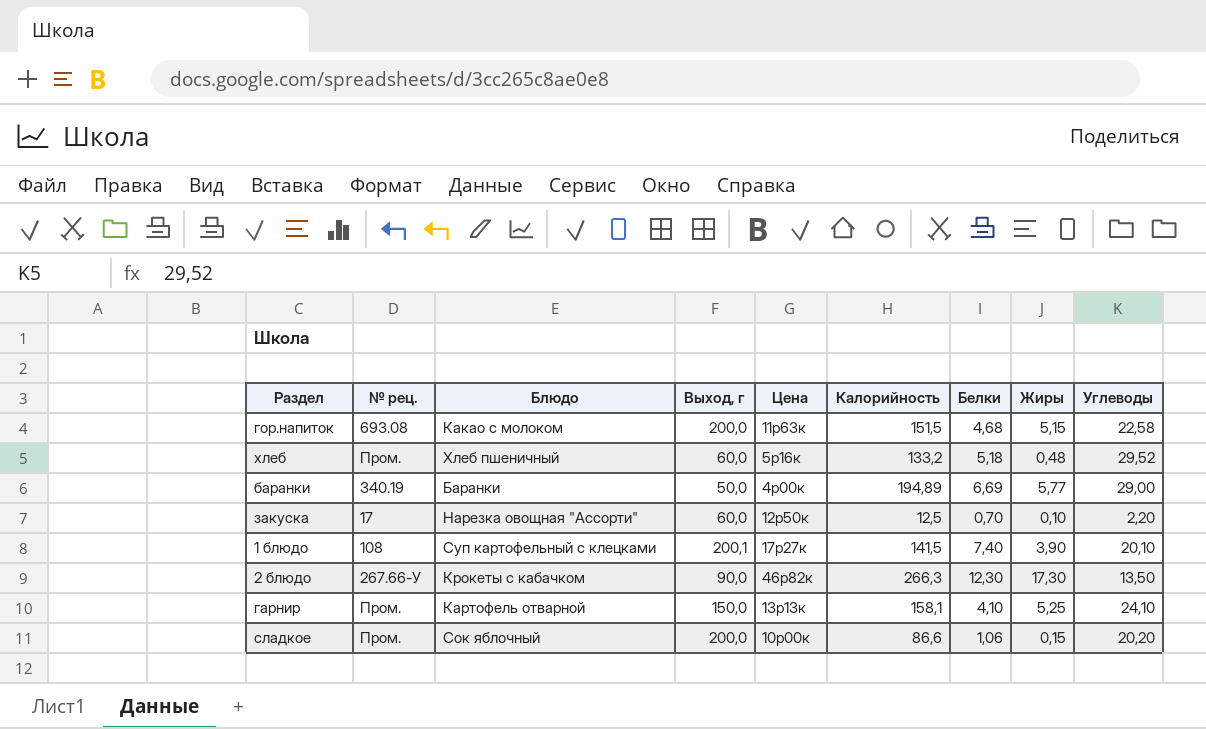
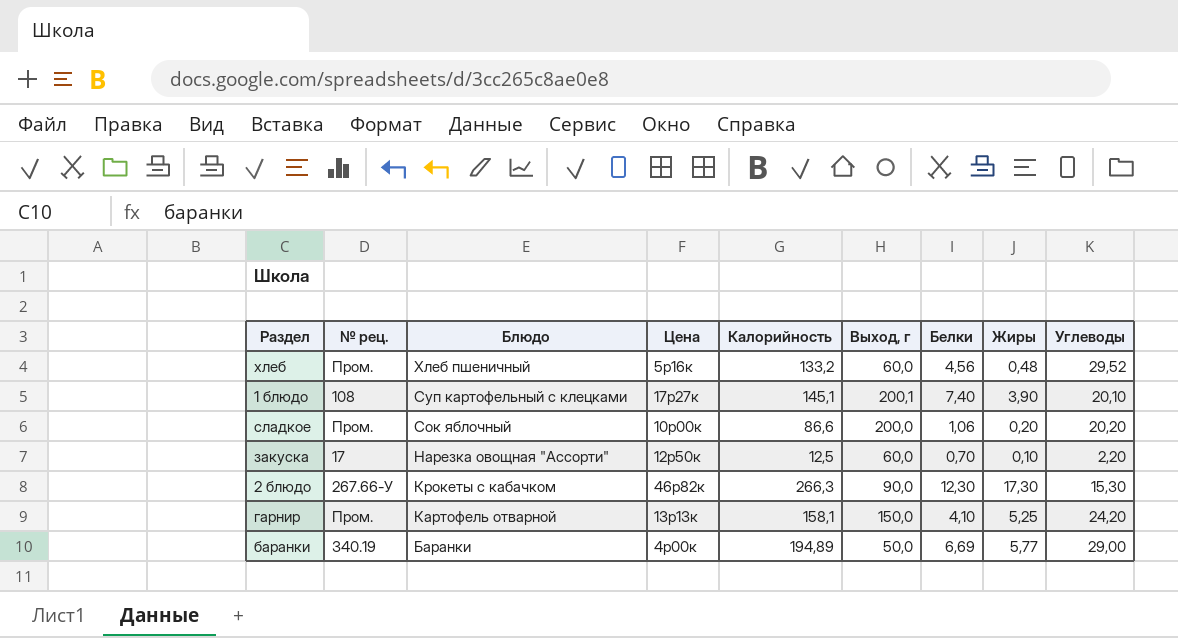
row order: none -> Блюдо descending
column Выход, г | position: 4 -> 6
row гор.напиток: 693.08 | Какао с молоком | 200,0 | 11р63к | 151,5 | 4,68 | 5,15 | 22,58 -> none
хлеб | Белки: 5,18 -> 4,56
1 блюдо | Калорийность: 141,5 -> 145,1
сладкое | Жиры: 0,15 -> 0,20
2 блюдо | Углеводы: 13,50 -> 15,30
гарнир | Углеводы: 24,10 -> 24,20

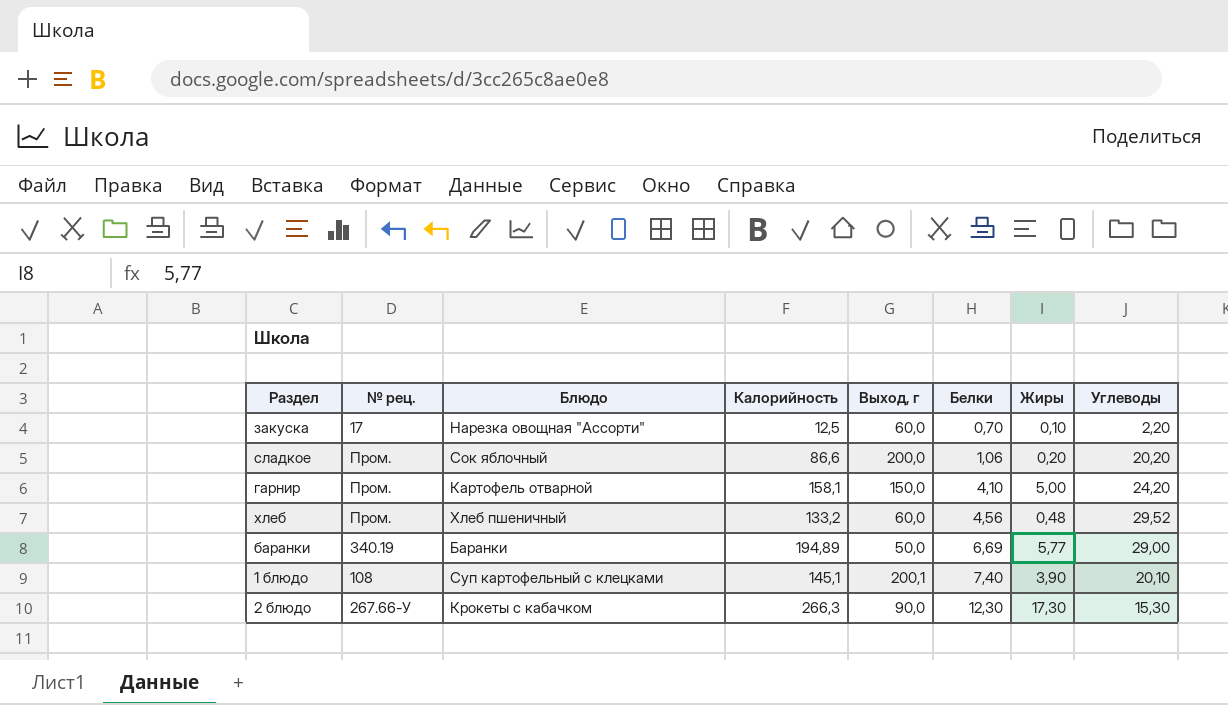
row order: Блюдо descending -> Белки ascending
column Цена | position: 4 -> none
гарнир | Жиры: 5,25 -> 5,00

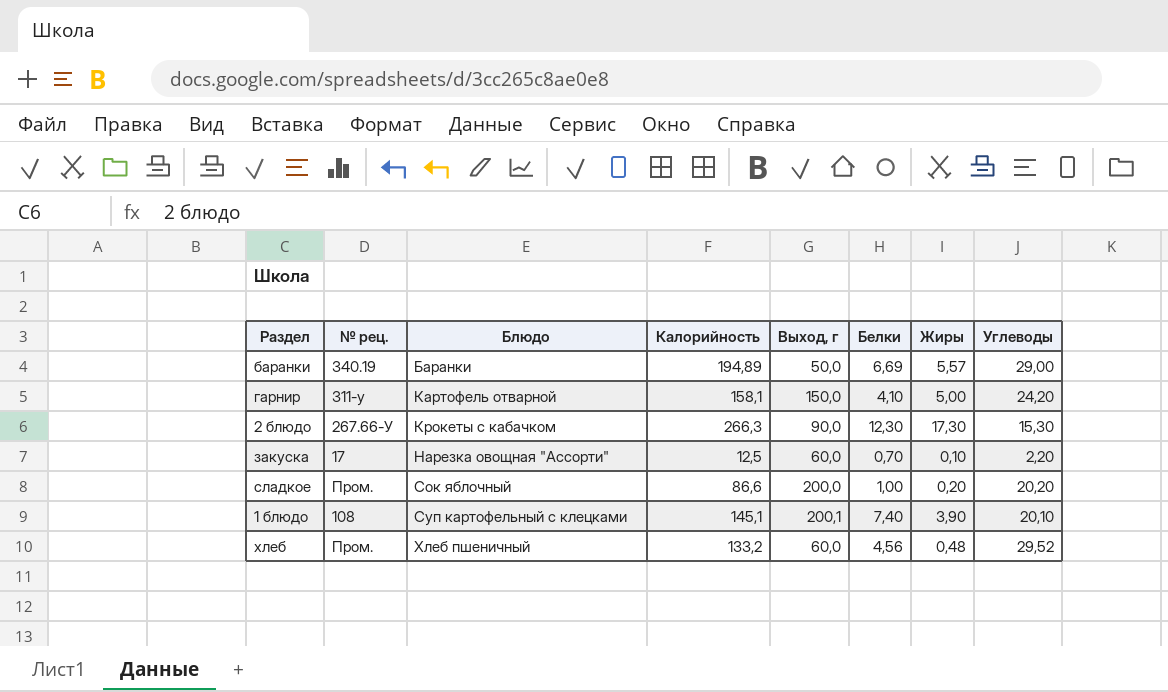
row order: Белки ascending -> Блюдо ascending
баранки | Жиры: 5,77 -> 5,57
гарнир | № рец.: Пром. -> 311-у
сладкое | Белки: 1,06 -> 1,00

